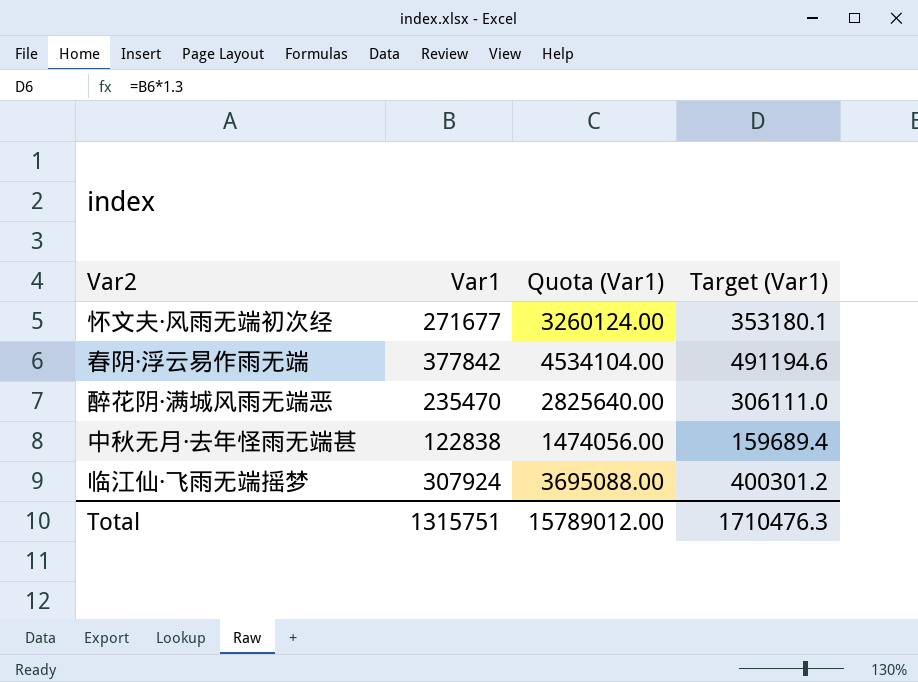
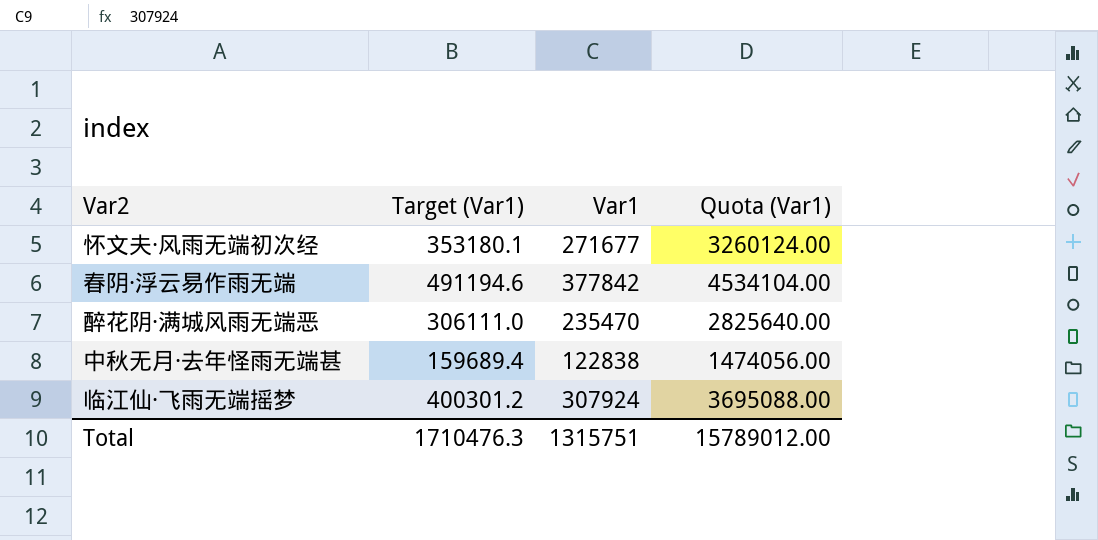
column Target (Var1) | position: 4 -> 2

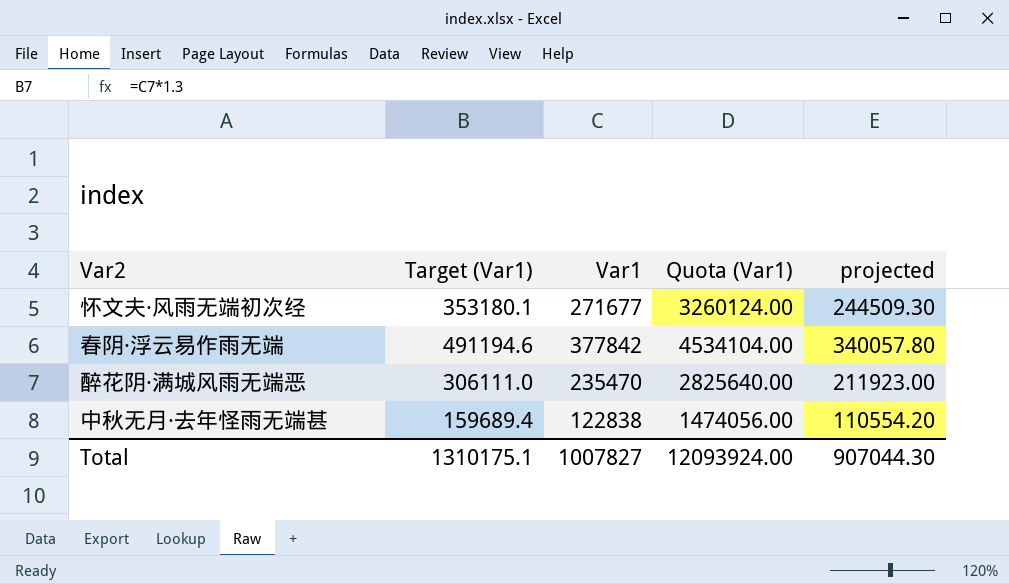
column projected | formula: none -> [Var1] * 0.9
row 临江仙·飞雨无端摇梦: 400301.2 | 307924 | 3695088.00 -> none
Total | Target (Var1): 1710476.3 -> 1310175.1
Total | Var1: 1315751 -> 1007827
Total | Quota (Var1): 15789012.00 -> 12093924.00

